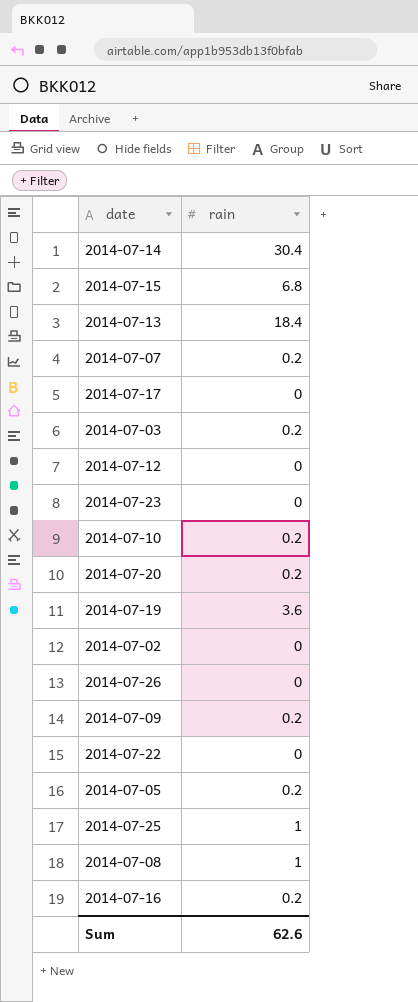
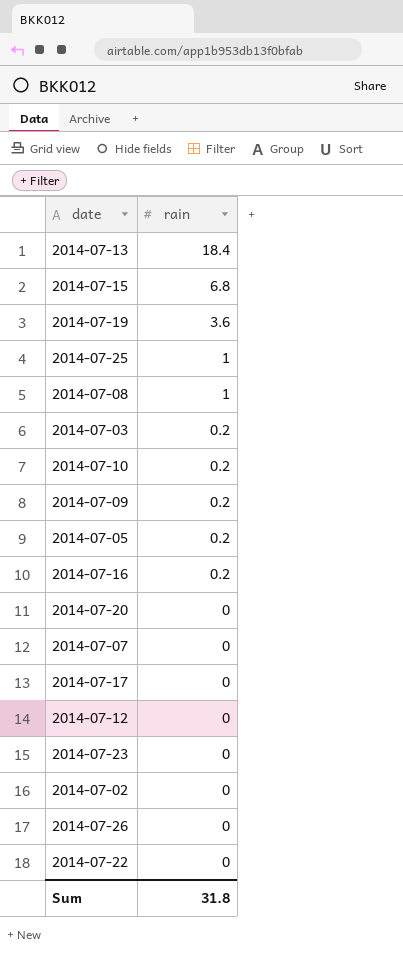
row order: none -> rain descending
row 2014-07-14: 30.4 -> none
2014-07-20 | rain: 0.2 -> 0
2014-07-07 | rain: 0.2 -> 0
Sum | rain: 62.6 -> 31.8

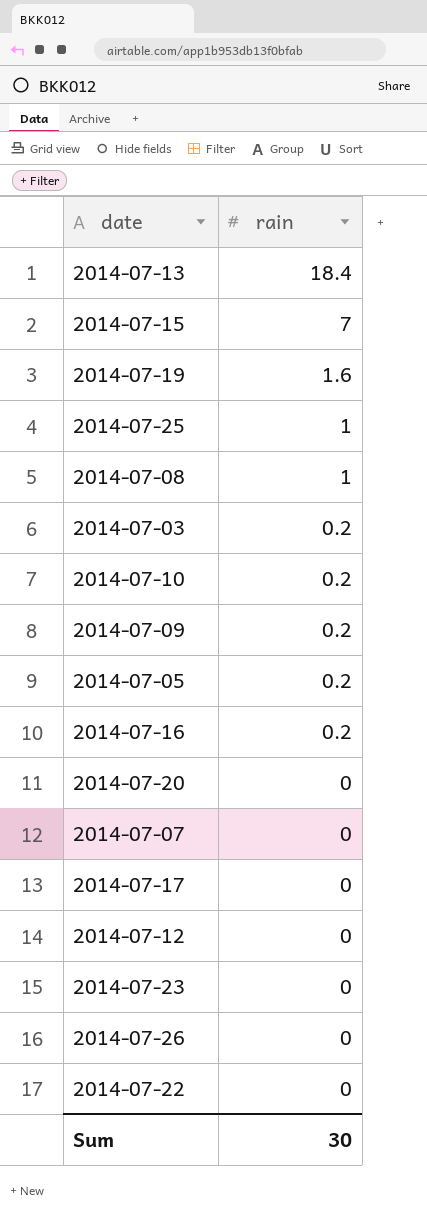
row 2014-07-02: 0 -> none
2014-07-15 | rain: 6.8 -> 7
2014-07-19 | rain: 3.6 -> 1.6
Sum | rain: 31.8 -> 30

